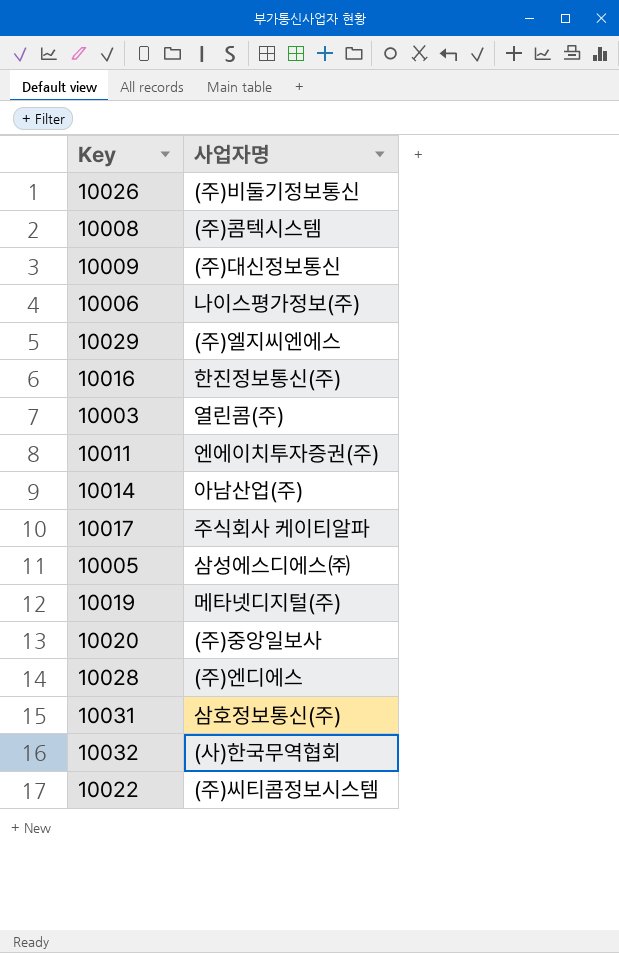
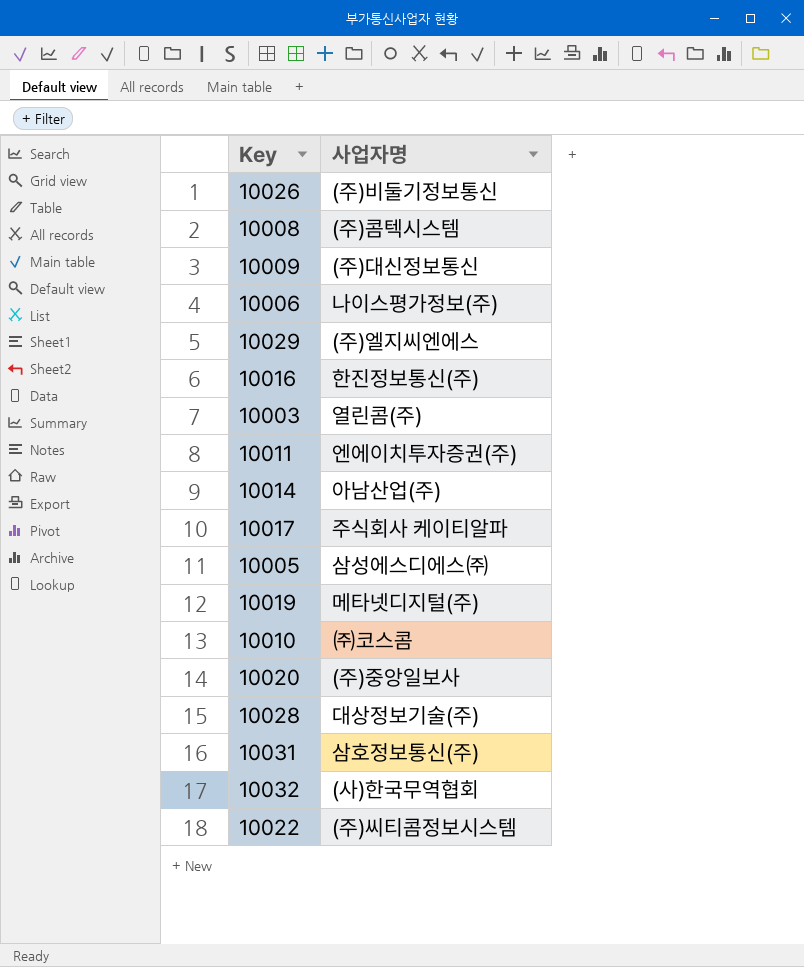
row 10010: none -> ㈜코스콤
10028 | 사업자명: (주)엔디에스 -> 대상정보기술(주)

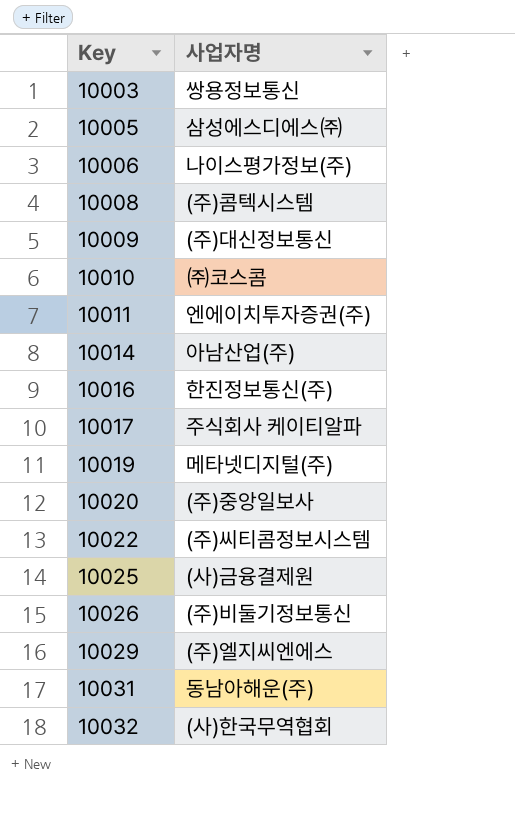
row order: none -> Key ascending
row 10028: 대상정보기술(주) -> none
10003 | 사업자명: 열린콤(주) -> 쌍용정보통신
row 10025: none -> (사)금융결제원
10031 | 사업자명: 삼호정보통신(주) -> 동남아해운(주)

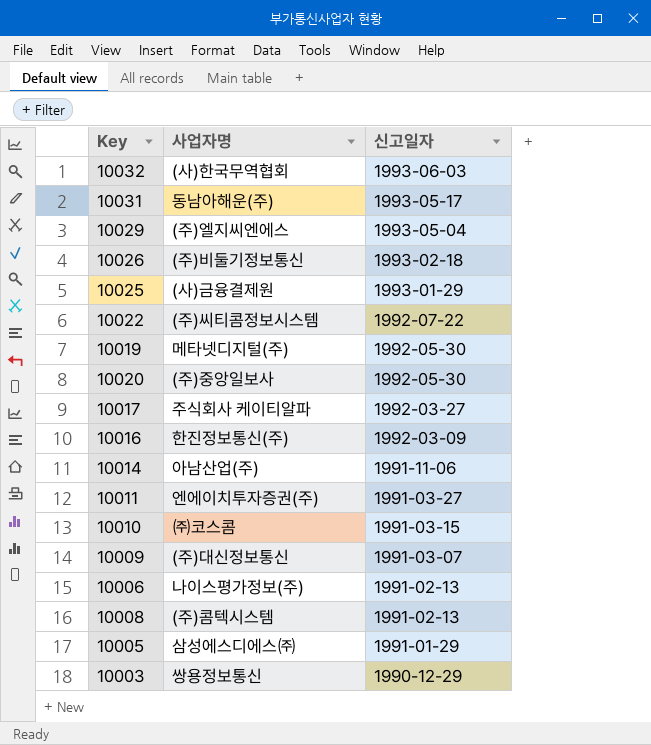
row order: Key ascending -> 신고일자 descending
column 신고일자 | position: none -> 3

